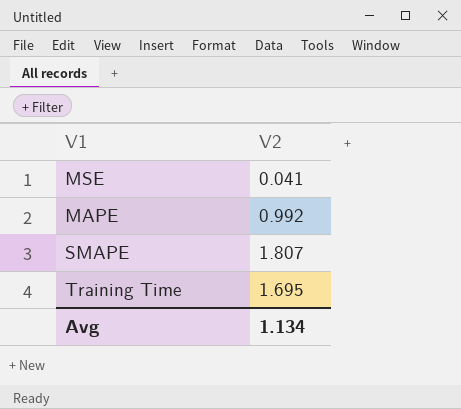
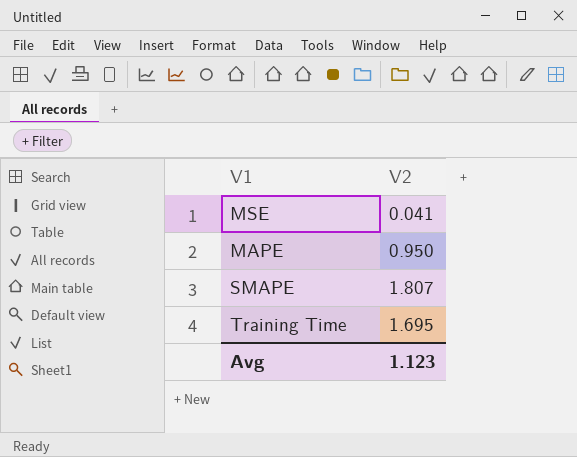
MAPE | V2: 0.992 -> 0.950
Avg | V2: 1.134 -> 1.123

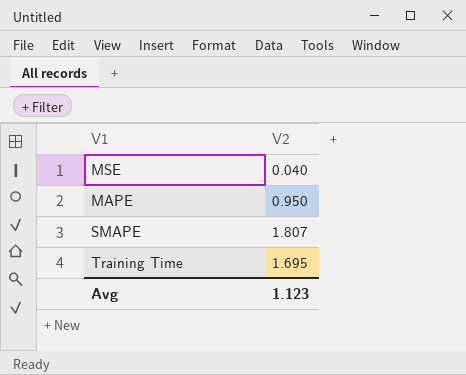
MSE | V2: 0.041 -> 0.040

